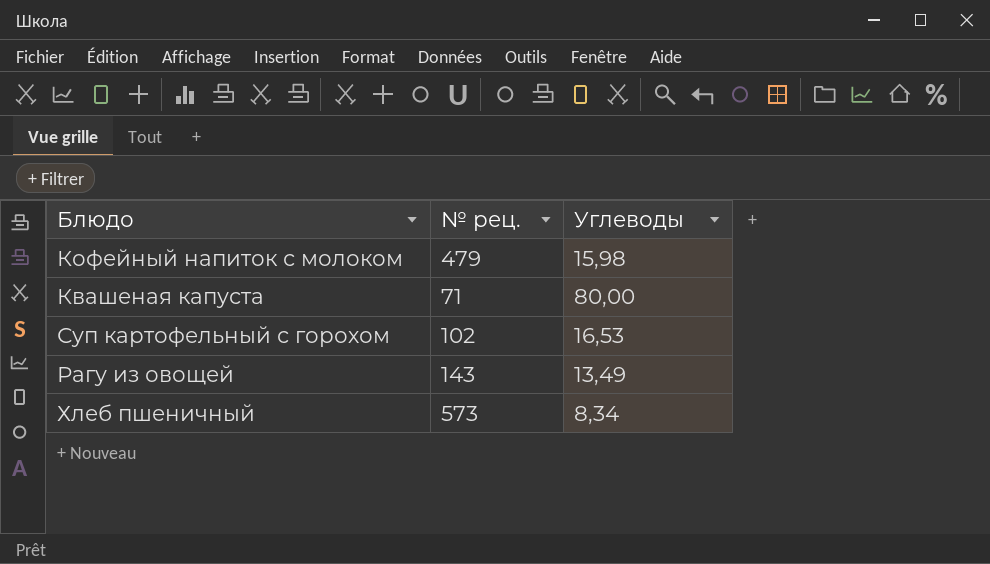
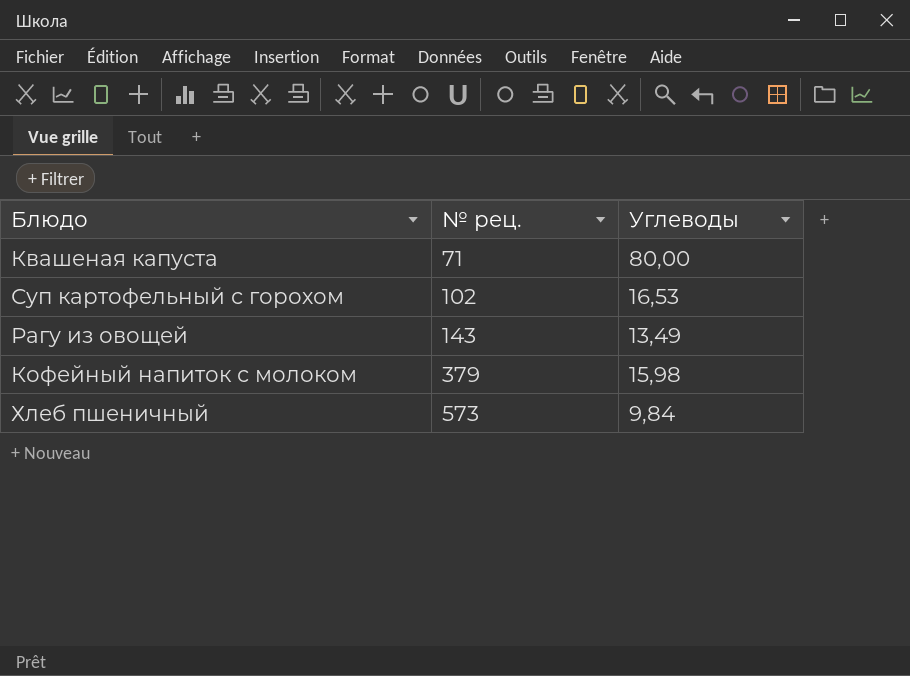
row order: none -> № рец. ascending
Кофейный напиток с молоком | № рец.: 479 -> 379
Хлеб пшеничный | Углеводы: 8,34 -> 9,84

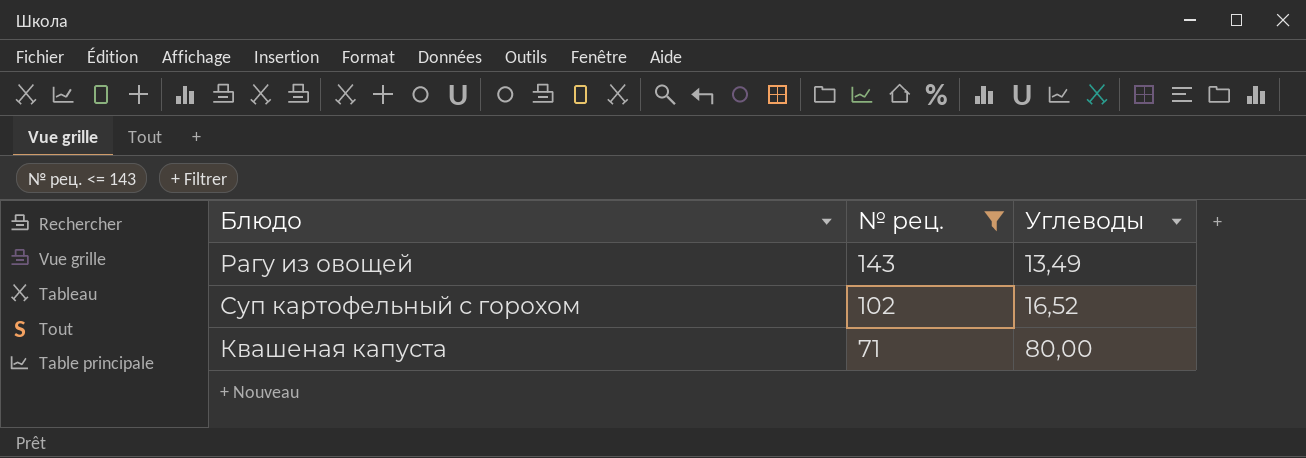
filter: none -> № рец. <= 143
row order: № рец. ascending -> № рец. descending
Суп картофельный с горохом | Углеводы: 16,53 -> 16,52

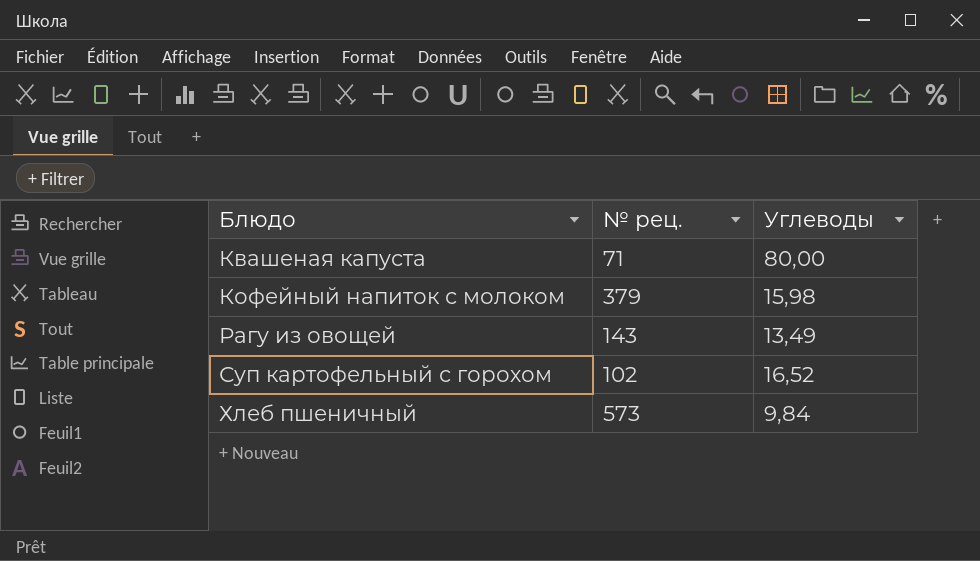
filter: № рец. <= 143 -> none
row order: № рец. descending -> Блюдо ascending

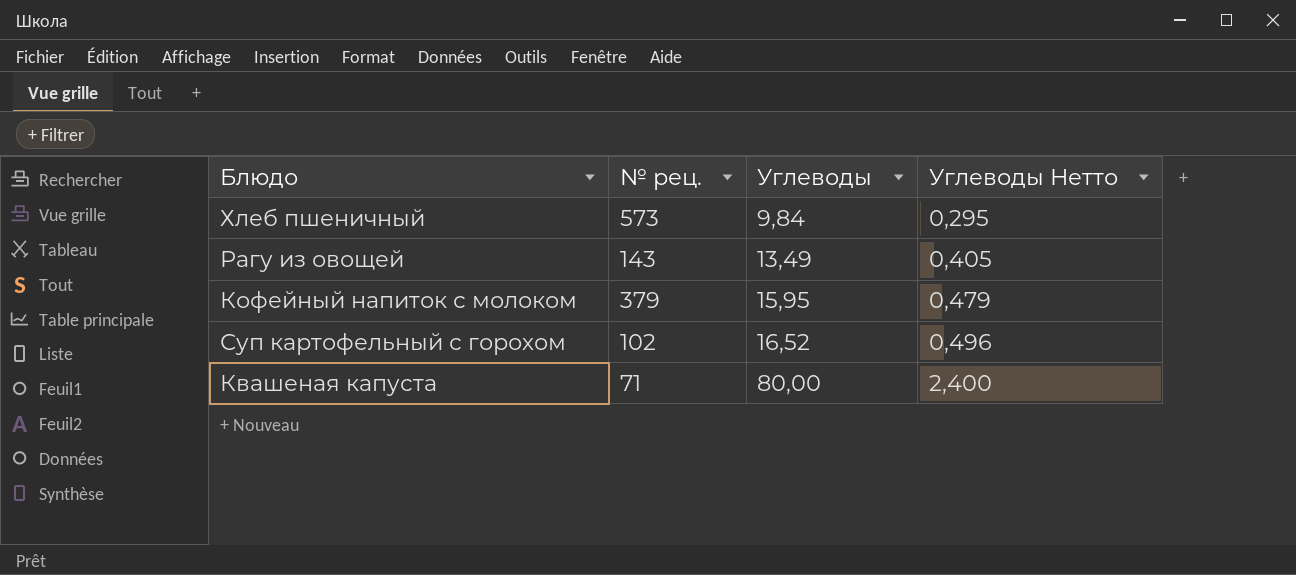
row order: Блюдо ascending -> Углеводы ascending
column Углеводы Нетто | formula: none -> [Углеводы] * 0,03
Кофейный напиток с молоком | Углеводы: 15,98 -> 15,95

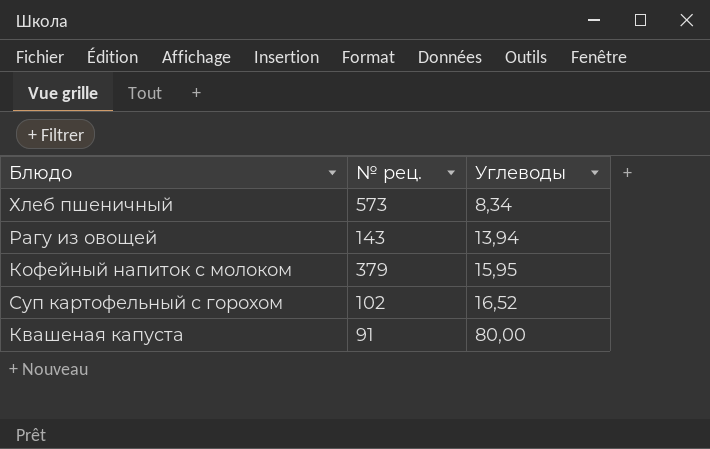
column Углеводы Нетто | formula: [Углеводы] * 0,03 -> none
Хлеб пшеничный | Углеводы: 9,84 -> 8,34
Рагу из овощей | Углеводы: 13,49 -> 13,94
Квашеная капуста | № рец.: 71 -> 91

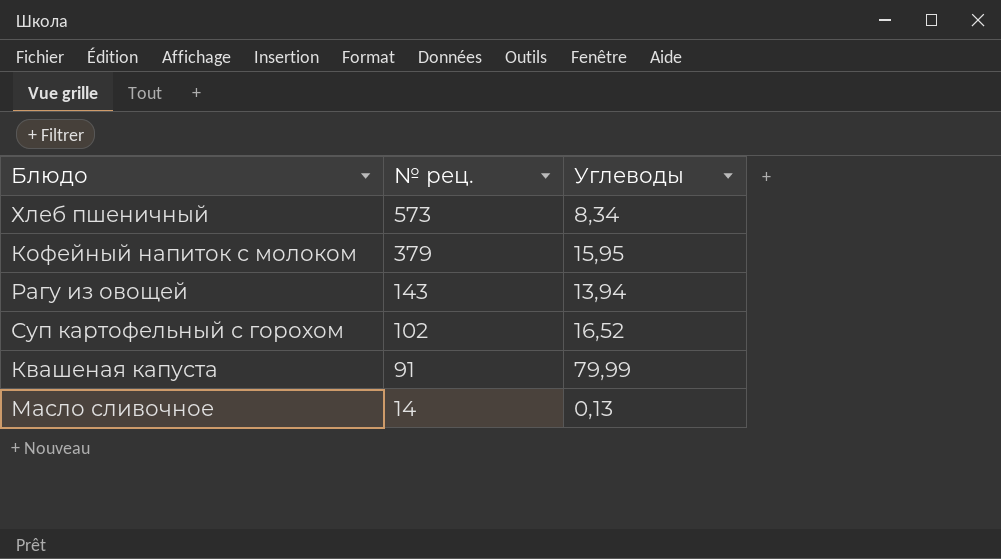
row order: Углеводы ascending -> № рец. descending
Квашеная капуста | Углеводы: 80,00 -> 79,99
row Масло сливочное: none -> 14 | 0,13

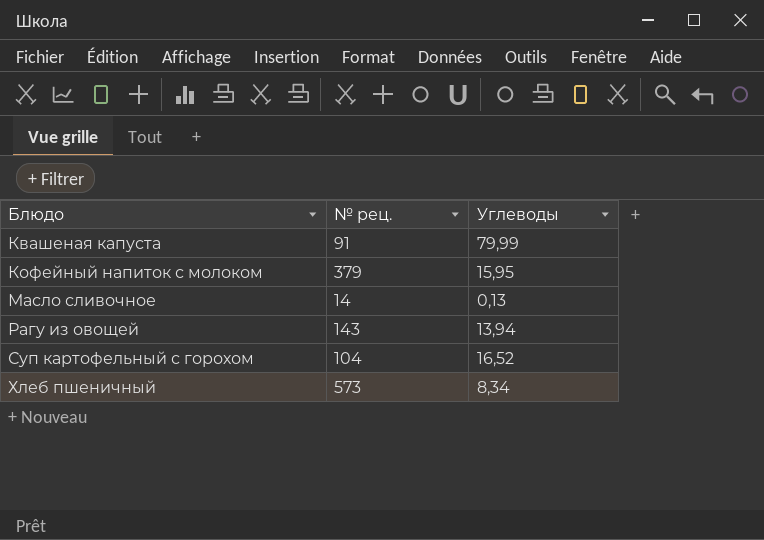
row order: № рец. descending -> Блюдо ascending
Суп картофельный с горохом | № рец.: 102 -> 104

